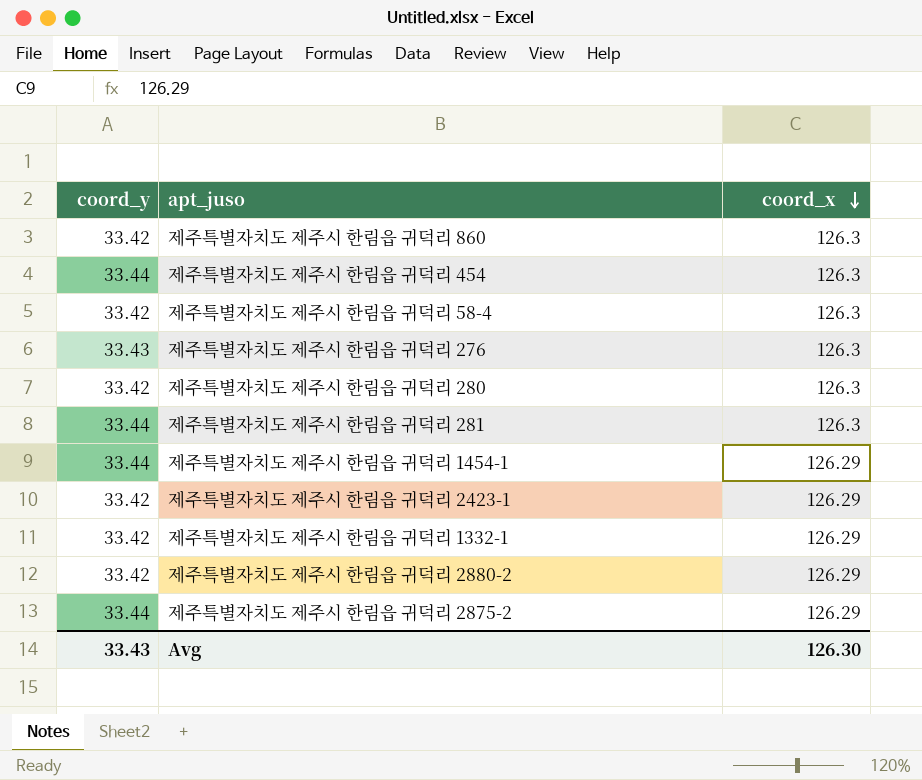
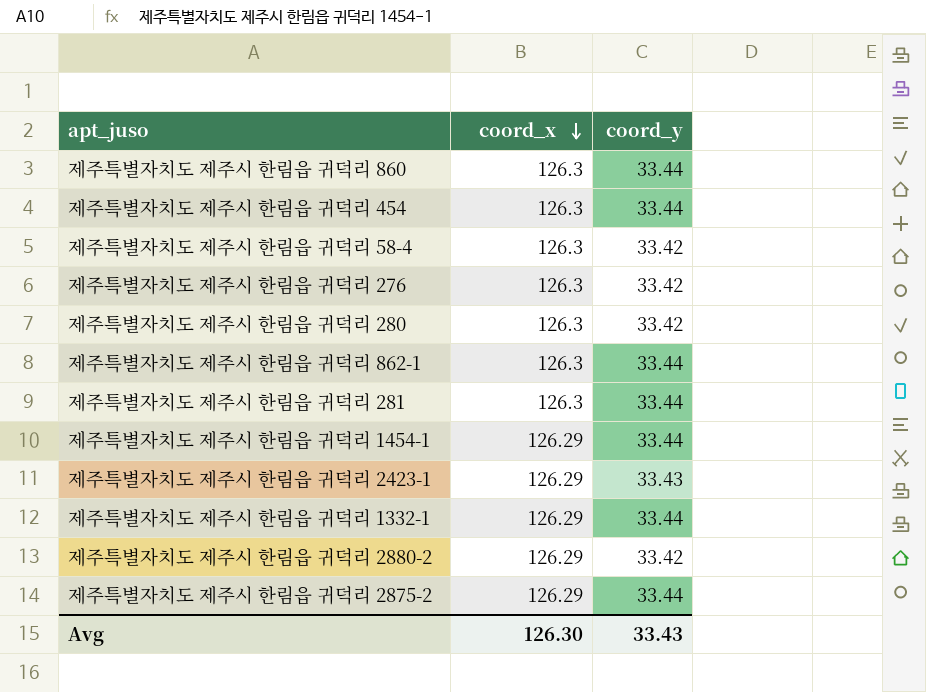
column coord_y | position: 1 -> 3
제주특별자치도 제주시 한림읍 귀덕리 860 | coord_y: 33.42 -> 33.44
제주특별자치도 제주시 한림읍 귀덕리 276 | coord_y: 33.43 -> 33.42
row 제주특별자치도 제주시 한림읍 귀덕리 862-1: none -> 126.3 | 33.44
제주특별자치도 제주시 한림읍 귀덕리 2423-1 | coord_y: 33.42 -> 33.43
제주특별자치도 제주시 한림읍 귀덕리 1332-1 | coord_y: 33.42 -> 33.44

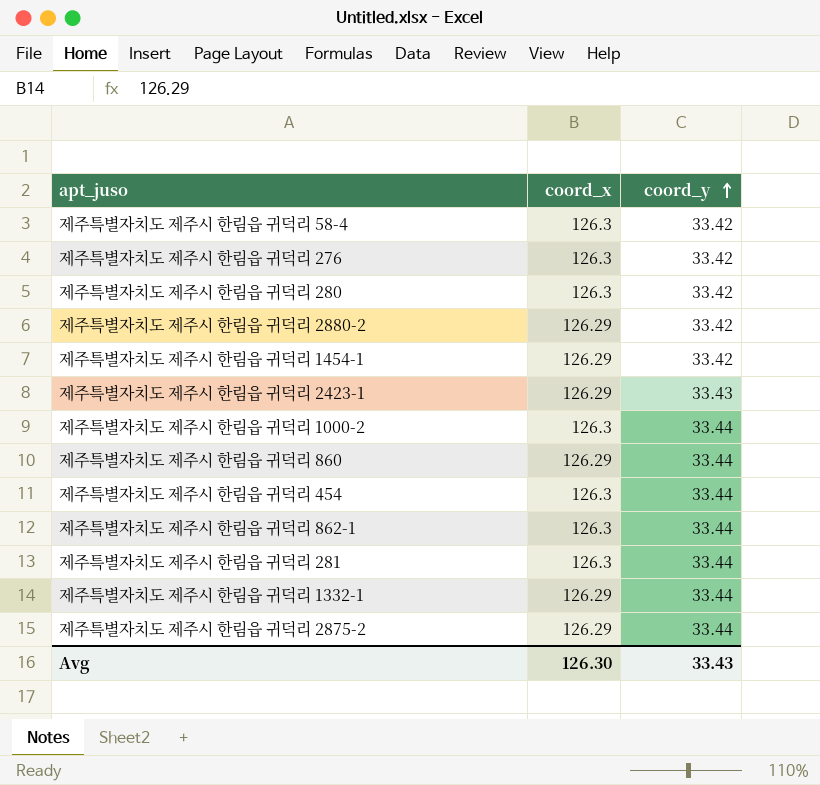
row order: coord_x descending -> coord_y ascending
제주특별자치도 제주시 한림읍 귀덕리 1454-1 | coord_y: 33.44 -> 33.42
row 제주특별자치도 제주시 한림읍 귀덕리 1000-2: none -> 126.3 | 33.44
제주특별자치도 제주시 한림읍 귀덕리 860 | coord_x: 126.3 -> 126.29

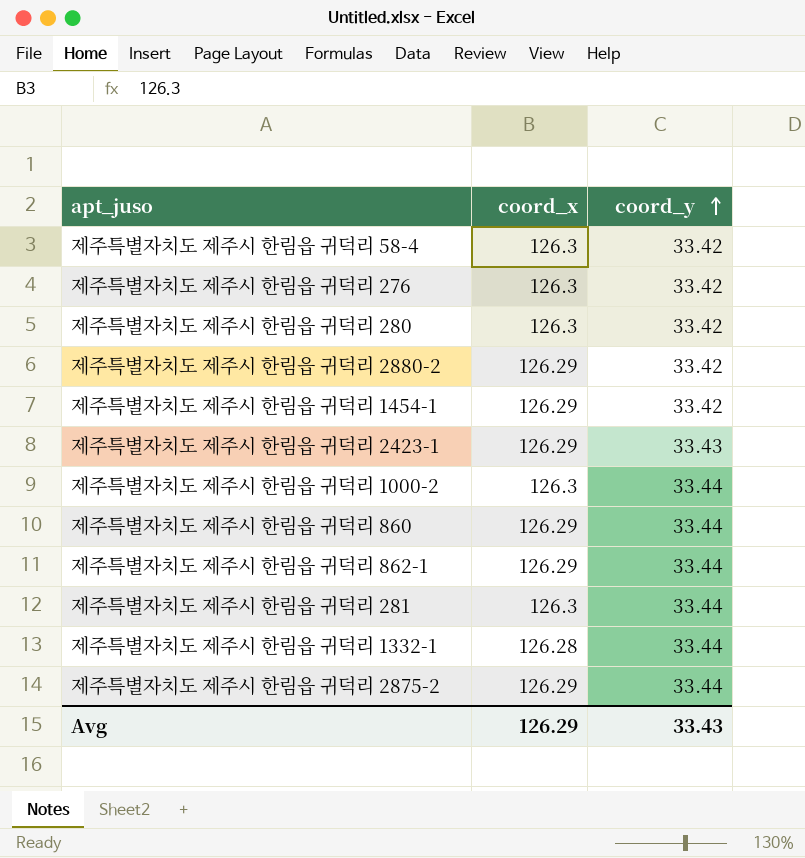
row 제주특별자치도 제주시 한림읍 귀덕리 454: 126.3 | 33.44 -> none
제주특별자치도 제주시 한림읍 귀덕리 862-1 | coord_x: 126.3 -> 126.29
제주특별자치도 제주시 한림읍 귀덕리 1332-1 | coord_x: 126.29 -> 126.28
Avg | coord_x: 126.30 -> 126.29

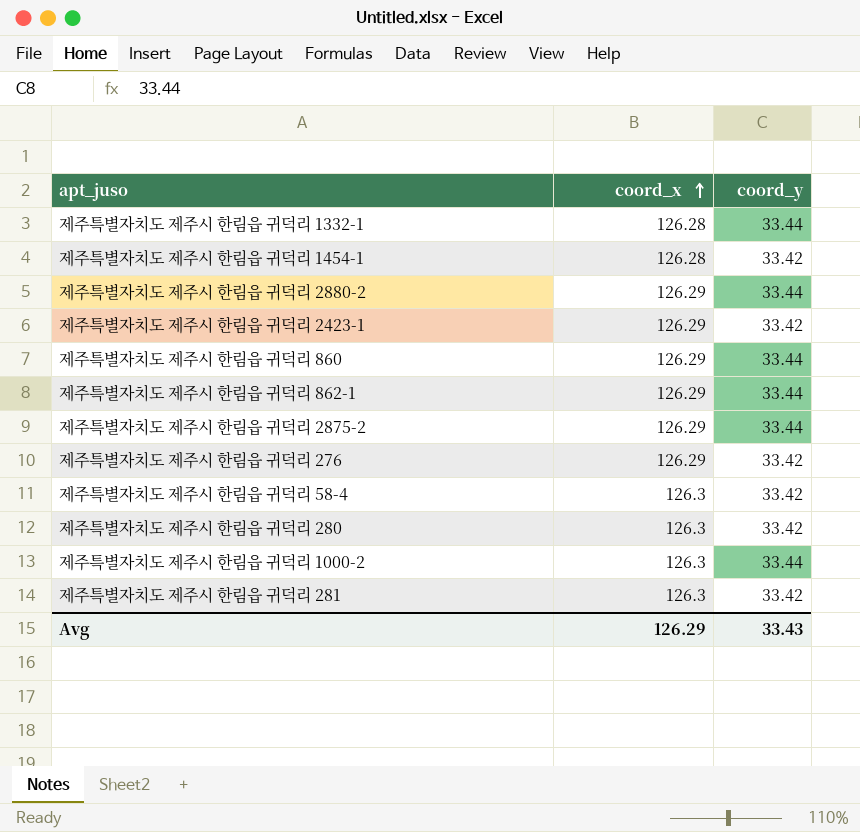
row order: coord_y ascending -> coord_x ascending
제주특별자치도 제주시 한림읍 귀덕리 1454-1 | coord_x: 126.29 -> 126.28
제주특별자치도 제주시 한림읍 귀덕리 2880-2 | coord_y: 33.42 -> 33.44
제주특별자치도 제주시 한림읍 귀덕리 2423-1 | coord_y: 33.43 -> 33.42
제주특별자치도 제주시 한림읍 귀덕리 276 | coord_x: 126.3 -> 126.29
제주특별자치도 제주시 한림읍 귀덕리 281 | coord_y: 33.44 -> 33.42

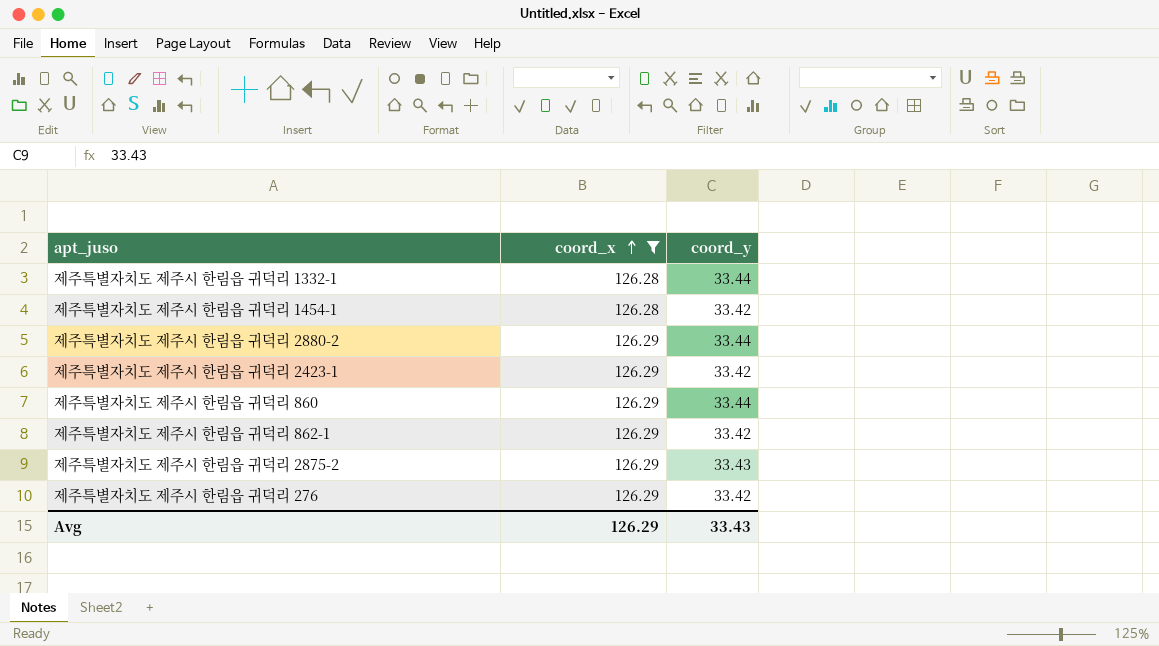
filter: none -> coord_x != 126.3
제주특별자치도 제주시 한림읍 귀덕리 862-1 | coord_y: 33.44 -> 33.42
제주특별자치도 제주시 한림읍 귀덕리 2875-2 | coord_y: 33.44 -> 33.43

